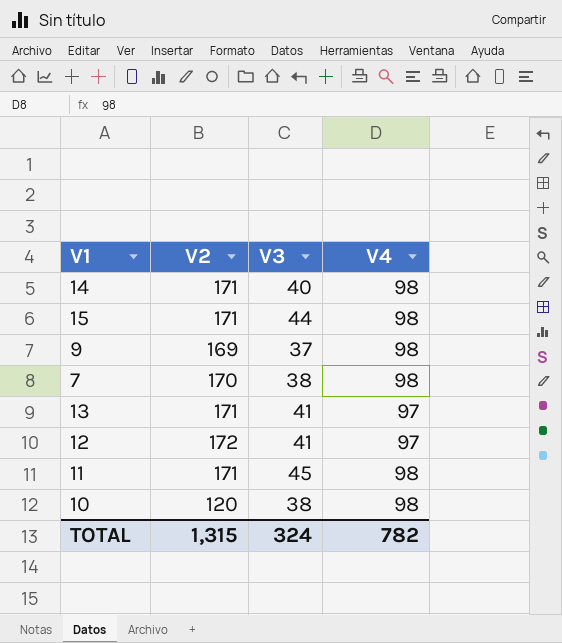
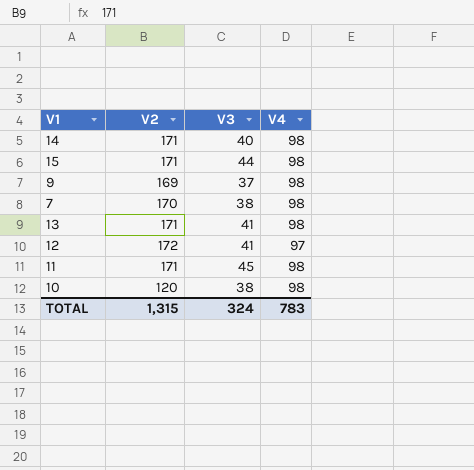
13 | V4: 97 -> 98
TOTAL | V4: 782 -> 783

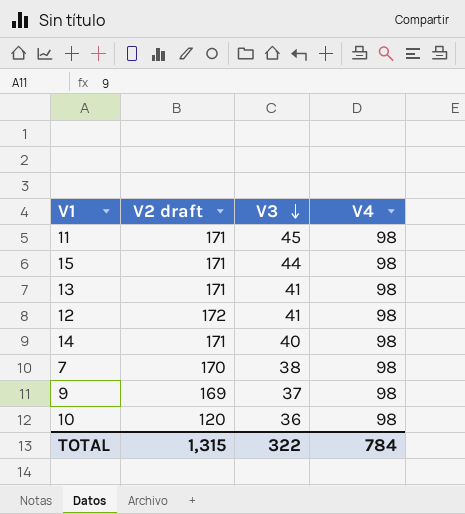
row order: none -> V3 descending
column name: V2 -> V2 draft
12 | V4: 97 -> 98
10 | V3: 38 -> 36
TOTAL | V3: 324 -> 322
TOTAL | V4: 783 -> 784

